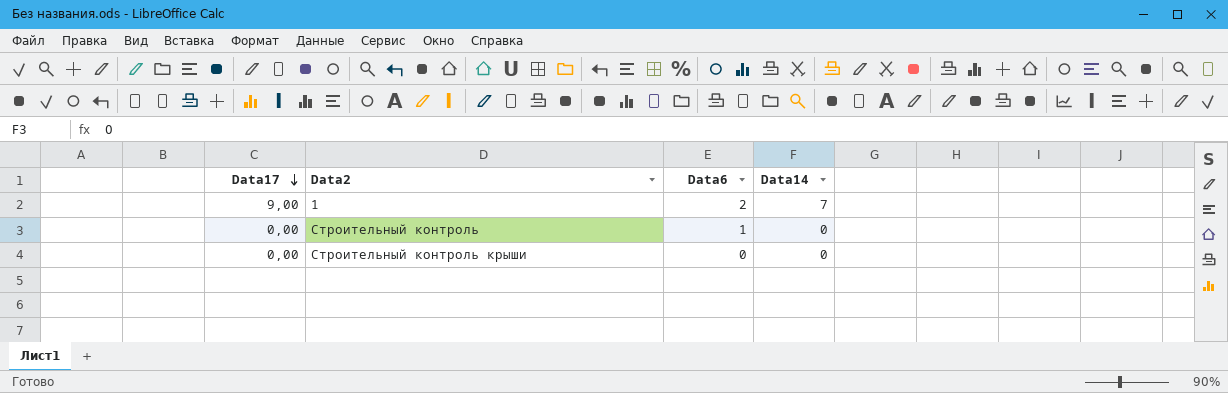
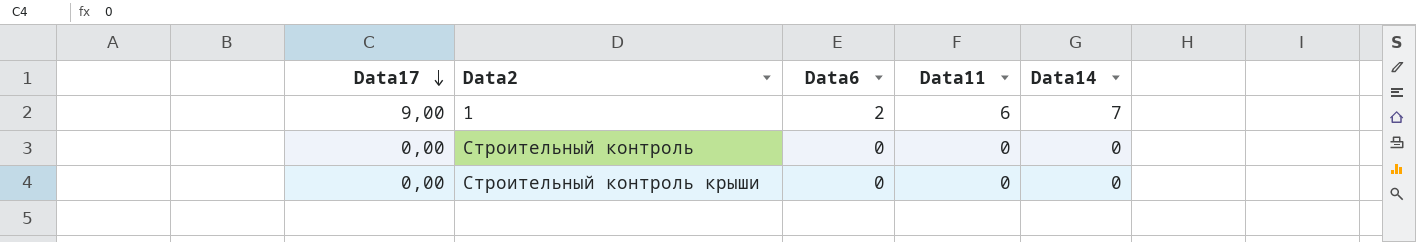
column Data11 | position: none -> 4
Строительный контроль | Data6: 1 -> 0

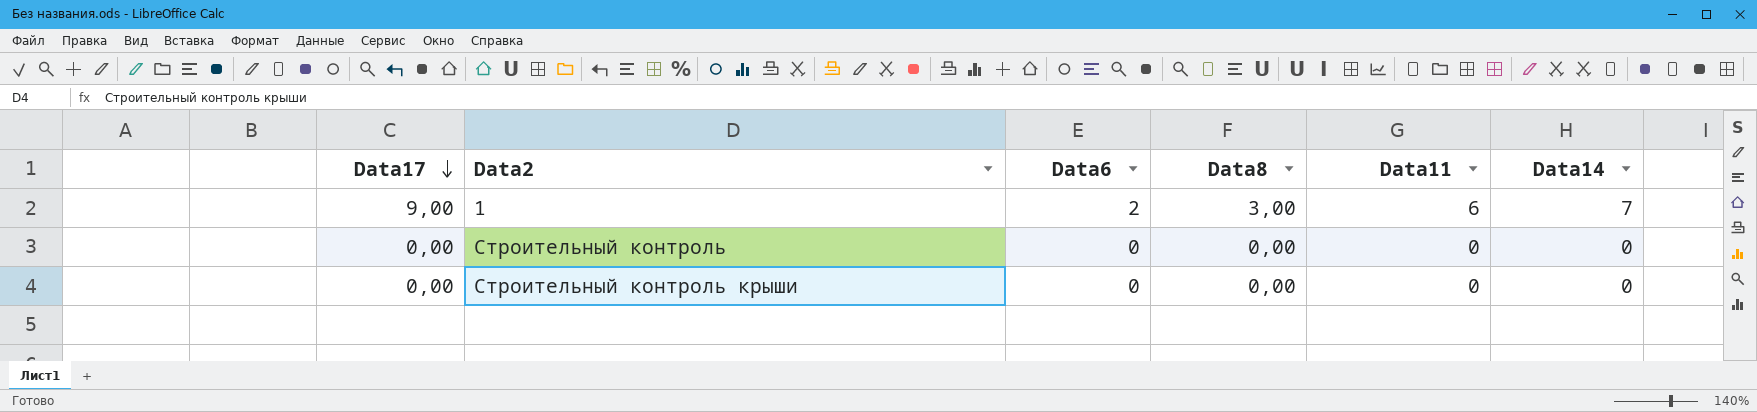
column Data8 | position: none -> 4

